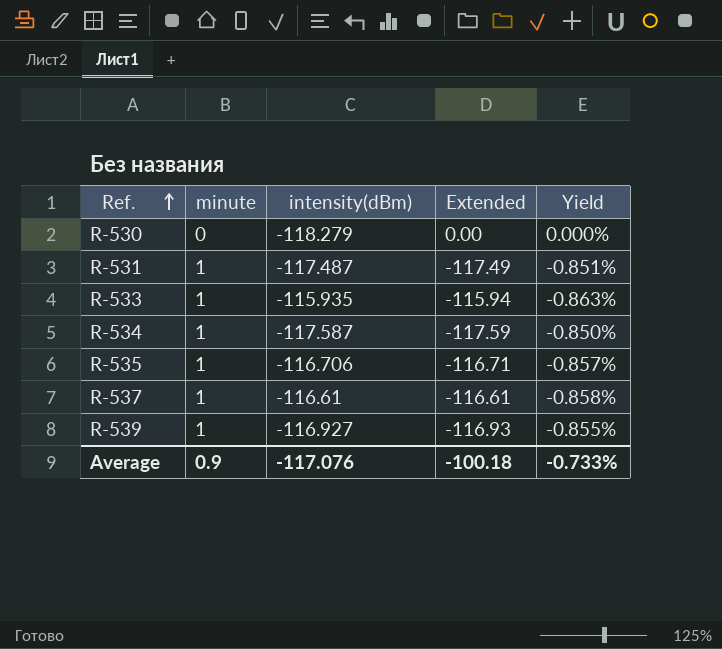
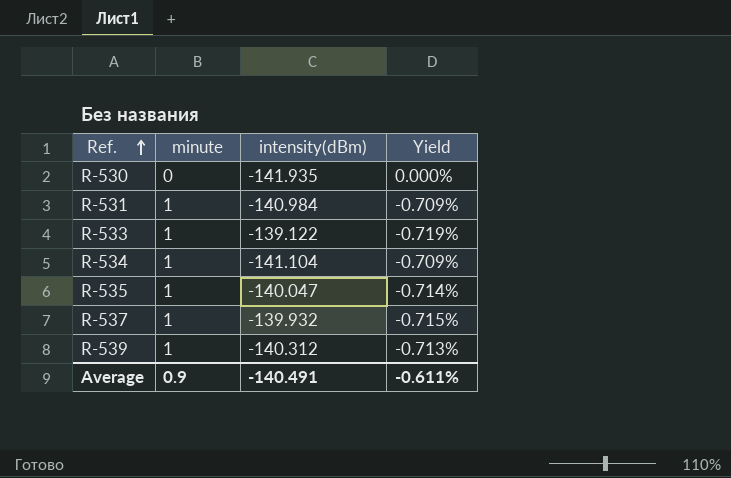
column Extended | formula: [minute] * [intensity(dBm)] -> none
R-530 | intensity(dBm): -118.279 -> -141.935
R-531 | intensity(dBm): -117.487 -> -140.984
R-531 | Yield: -0.851% -> -0.709%
R-533 | intensity(dBm): -115.935 -> -139.122
R-533 | Yield: -0.863% -> -0.719%
R-534 | intensity(dBm): -117.587 -> -141.104
R-534 | Yield: -0.850% -> -0.709%
R-535 | intensity(dBm): -116.706 -> -140.047
R-535 | Yield: -0.857% -> -0.714%
R-537 | intensity(dBm): -116.61 -> -139.932
R-537 | Yield: -0.858% -> -0.715%
R-539 | intensity(dBm): -116.927 -> -140.312
R-539 | Yield: -0.855% -> -0.713%
Average | intensity(dBm): -117.076 -> -140.491
Average | Yield: -0.733% -> -0.611%

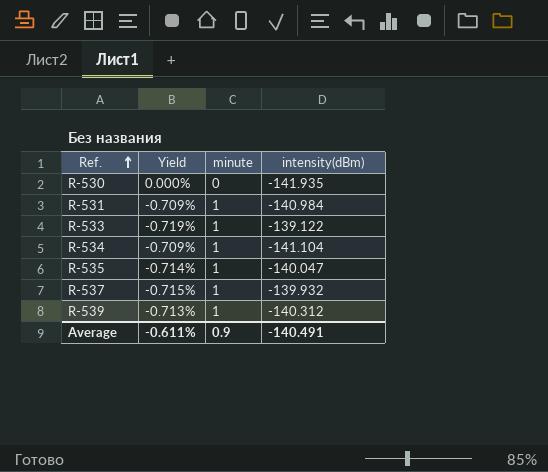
column Yield | position: 4 -> 2

